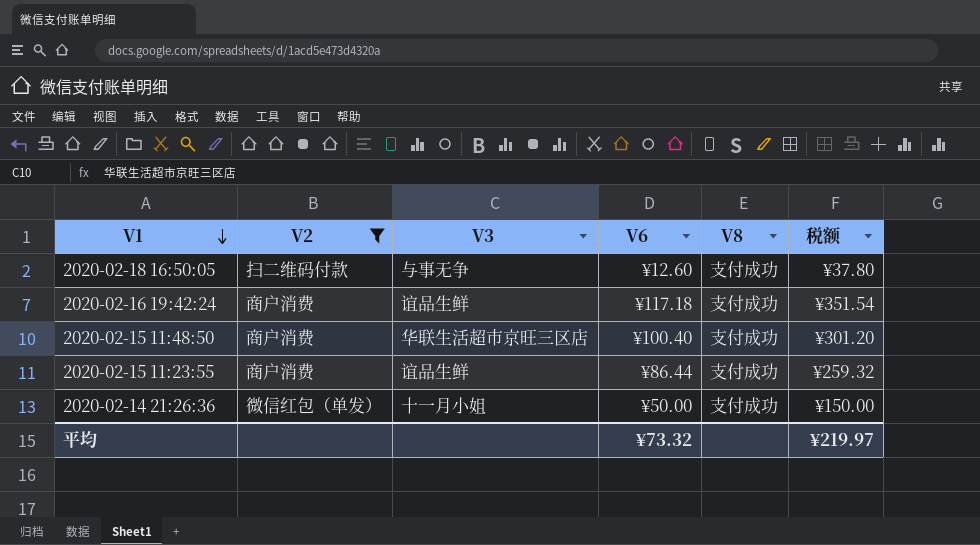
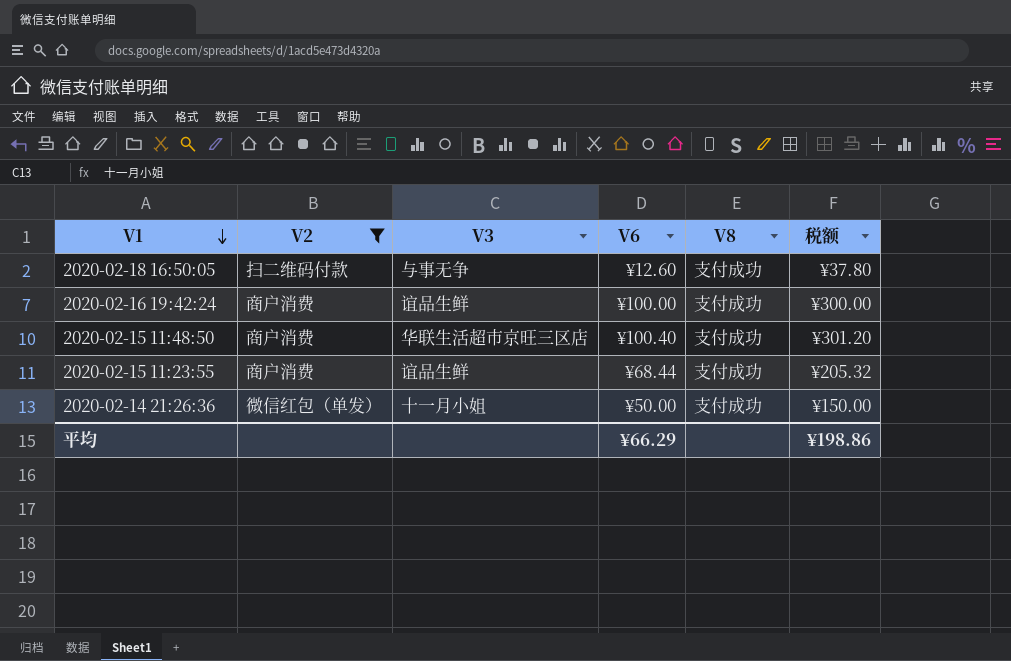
2020-02-16 19:42:24 | V6: ¥117.18 -> ¥100.00
2020-02-16 19:42:24 | 税额: ¥351.54 -> ¥300.00
2020-02-15 11:23:55 | V6: ¥86.44 -> ¥68.44
2020-02-15 11:23:55 | 税额: ¥259.32 -> ¥205.32
平均 | V6: ¥73.32 -> ¥66.29
平均 | 税额: ¥219.97 -> ¥198.86

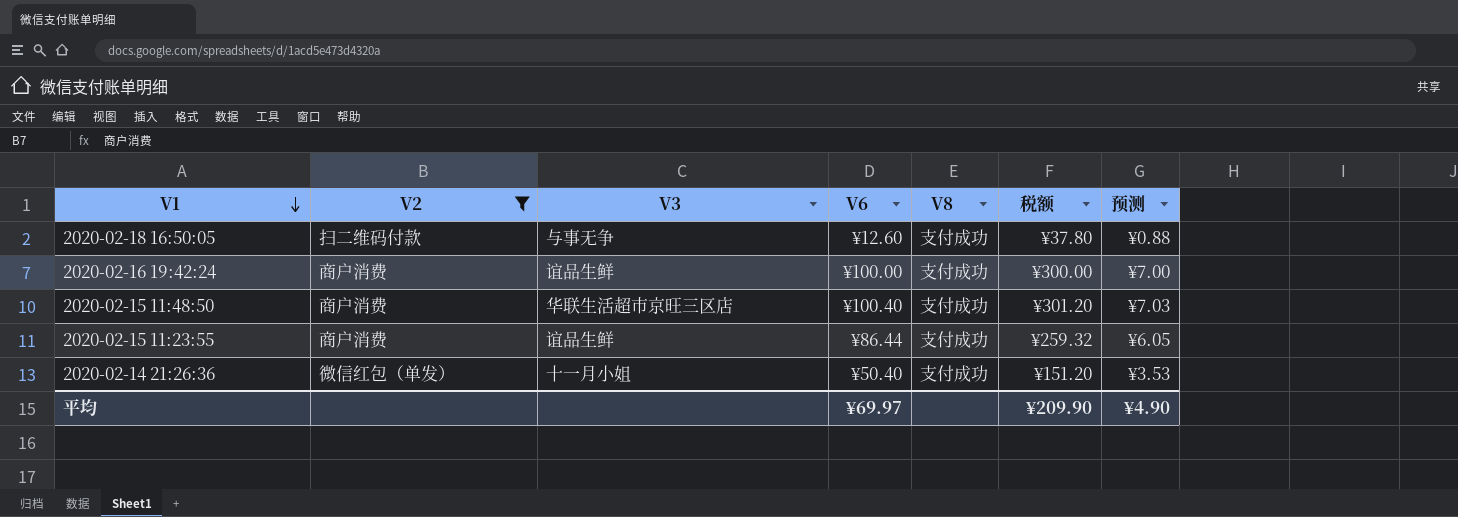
column 预测 | formula: none -> [V6] * 0.07
2020-02-15 11:23:55 | V6: ¥68.44 -> ¥86.44
2020-02-15 11:23:55 | 税额: ¥205.32 -> ¥259.32
2020-02-14 21:26:36 | V6: ¥50.00 -> ¥50.40
2020-02-14 21:26:36 | 税额: ¥150.00 -> ¥151.20
平均 | V6: ¥66.29 -> ¥69.97
平均 | 税额: ¥198.86 -> ¥209.90

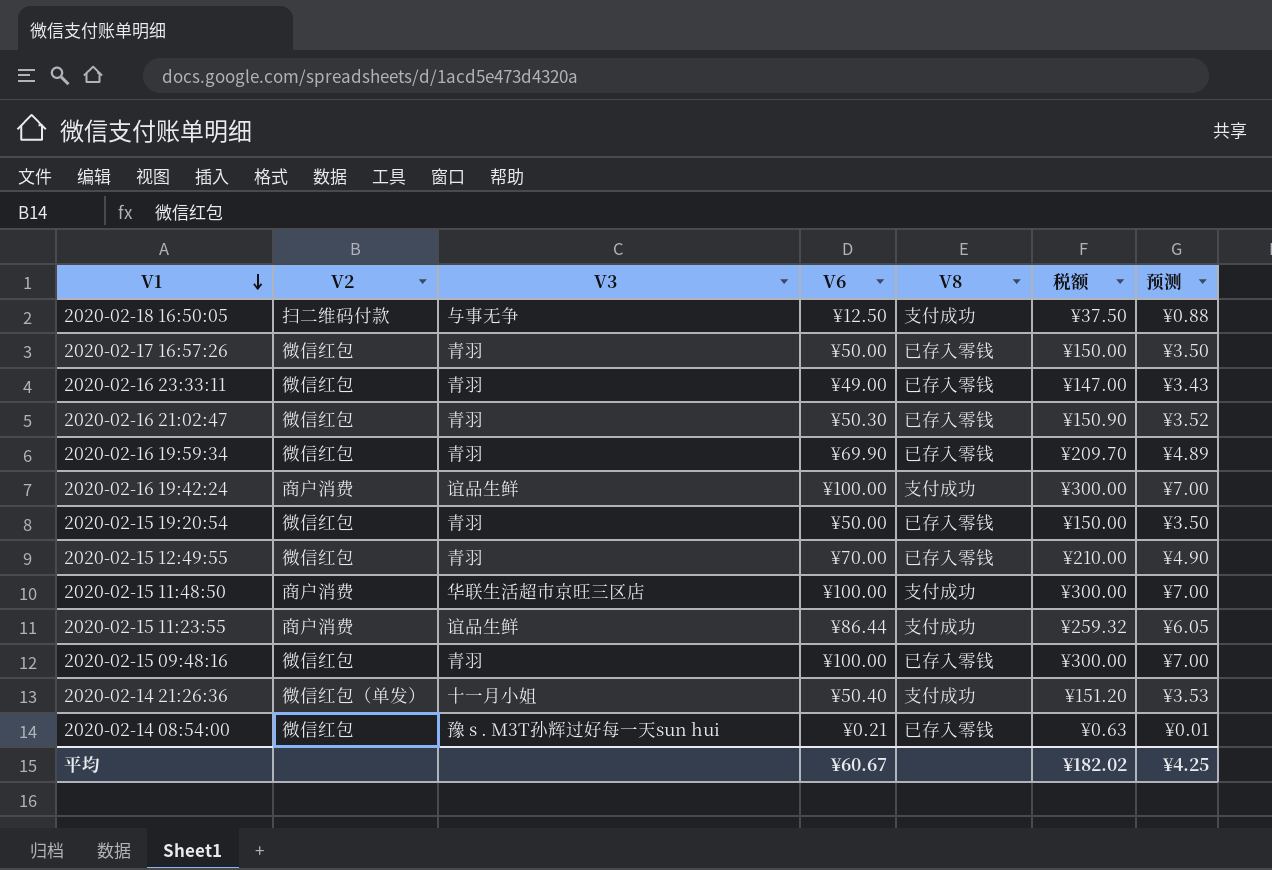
filter: V2 != 微信红包 -> none
2020-02-18 16:50:05 | V6: ¥12.60 -> ¥12.50
2020-02-18 16:50:05 | 税额: ¥37.80 -> ¥37.50
2020-02-15 11:48:50 | V6: ¥100.40 -> ¥100.00
2020-02-15 11:48:50 | 税额: ¥301.20 -> ¥300.00
2020-02-15 11:48:50 | 预测: ¥7.03 -> ¥7.00
平均 | V6: ¥69.97 -> ¥60.67
平均 | 税额: ¥209.90 -> ¥182.02
平均 | 预测: ¥4.90 -> ¥4.25

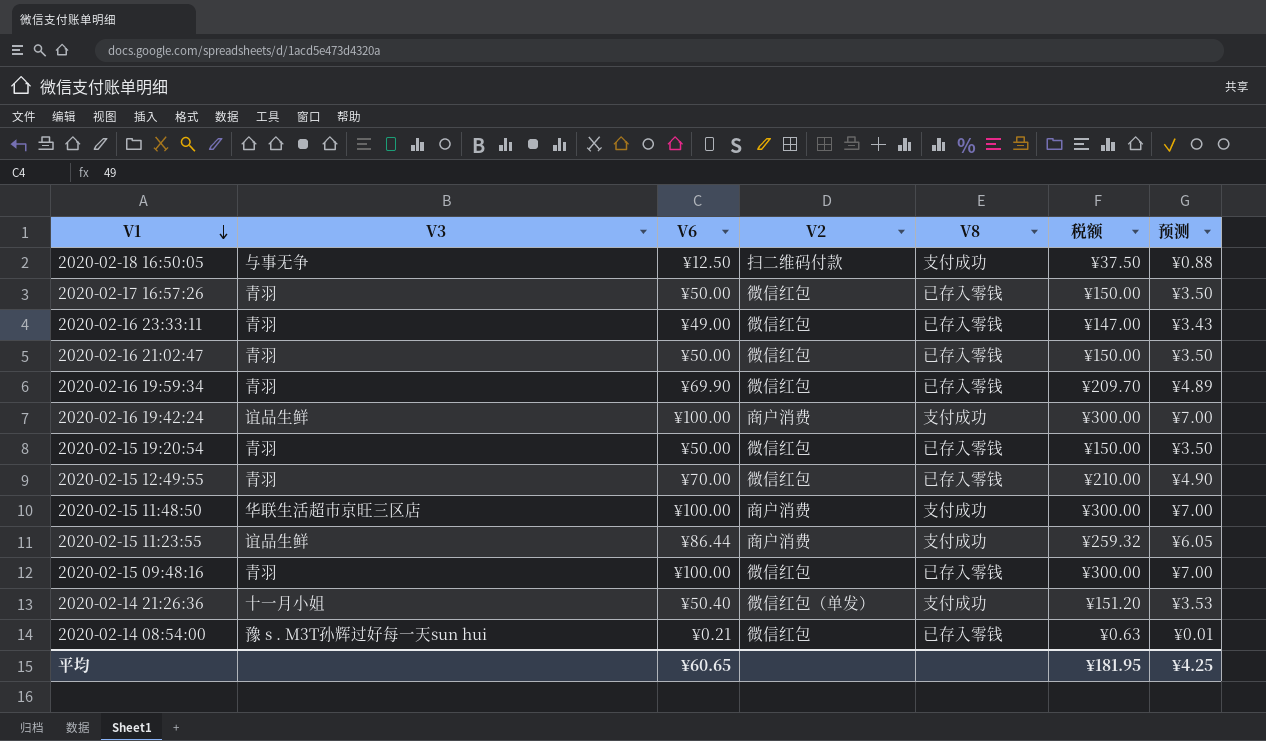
column V2 | position: 2 -> 4
2020-02-16 21:02:47 | V6: ¥50.30 -> ¥50.00
2020-02-16 21:02:47 | 税额: ¥150.90 -> ¥150.00
2020-02-16 21:02:47 | 预测: ¥3.52 -> ¥3.50
平均 | V6: ¥60.67 -> ¥60.65
平均 | 税额: ¥182.02 -> ¥181.95

